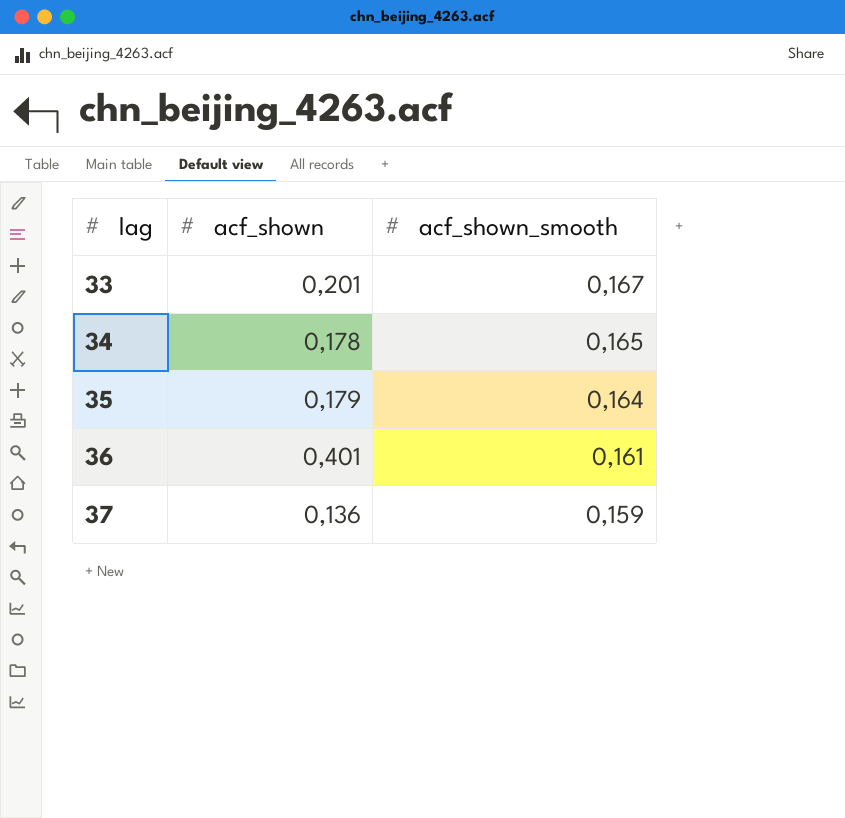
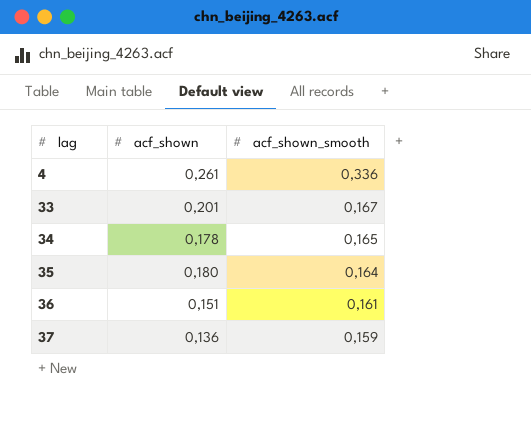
row 4: none -> 0,261 | 0,336
35 | acf_shown: 0,179 -> 0,180
36 | acf_shown: 0,401 -> 0,151

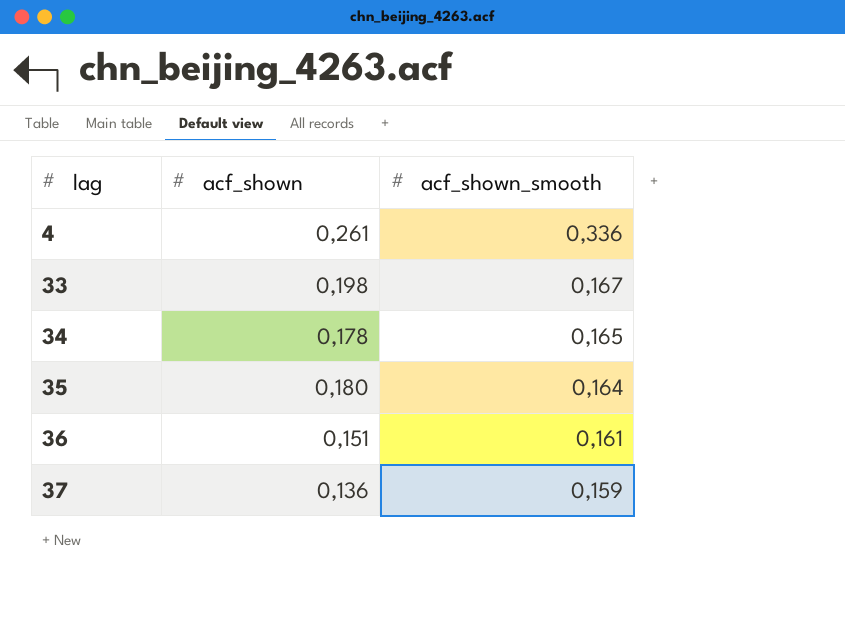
33 | acf_shown: 0,201 -> 0,198

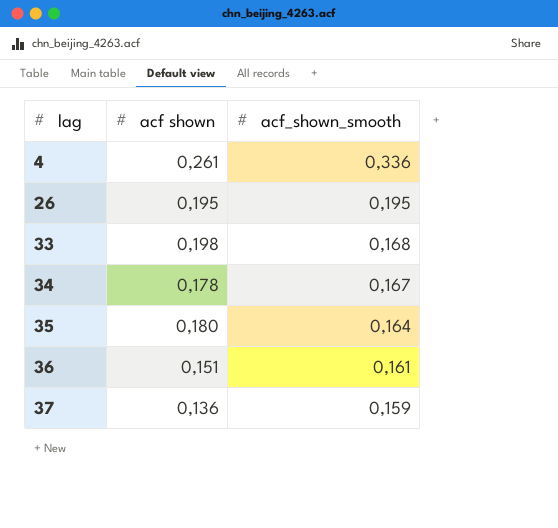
column name: acf_shown -> acf shown
row 26: none -> 0,195 | 0,195
33 | acf_shown_smooth: 0,167 -> 0,168
34 | acf_shown_smooth: 0,165 -> 0,167

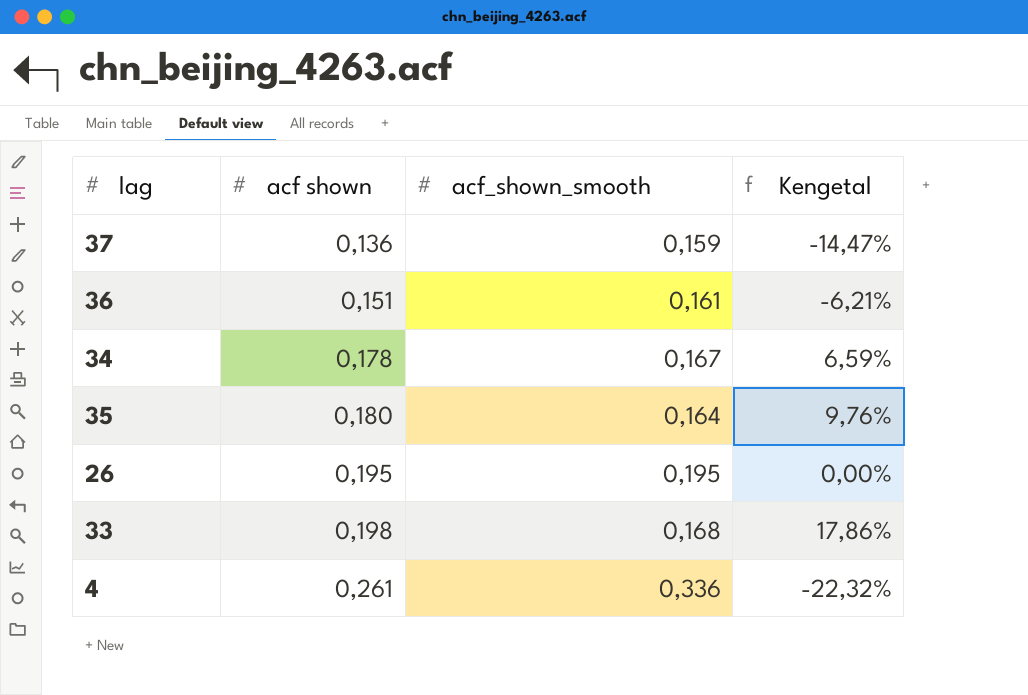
row order: lag ascending -> acf shown ascending
column Kengetal | formula: none -> ([acf shown] - [acf_shown_smooth]) / [acf_shown_smooth]

